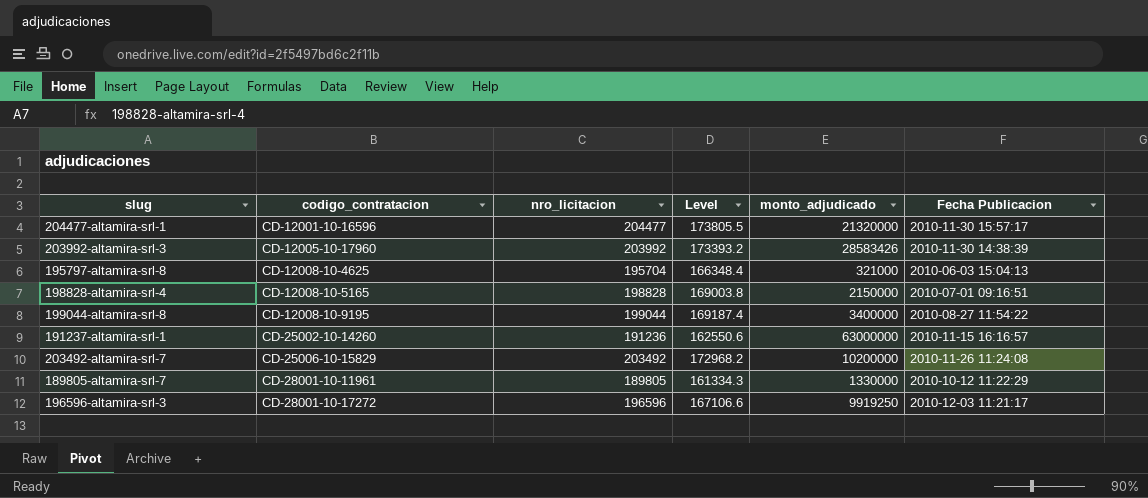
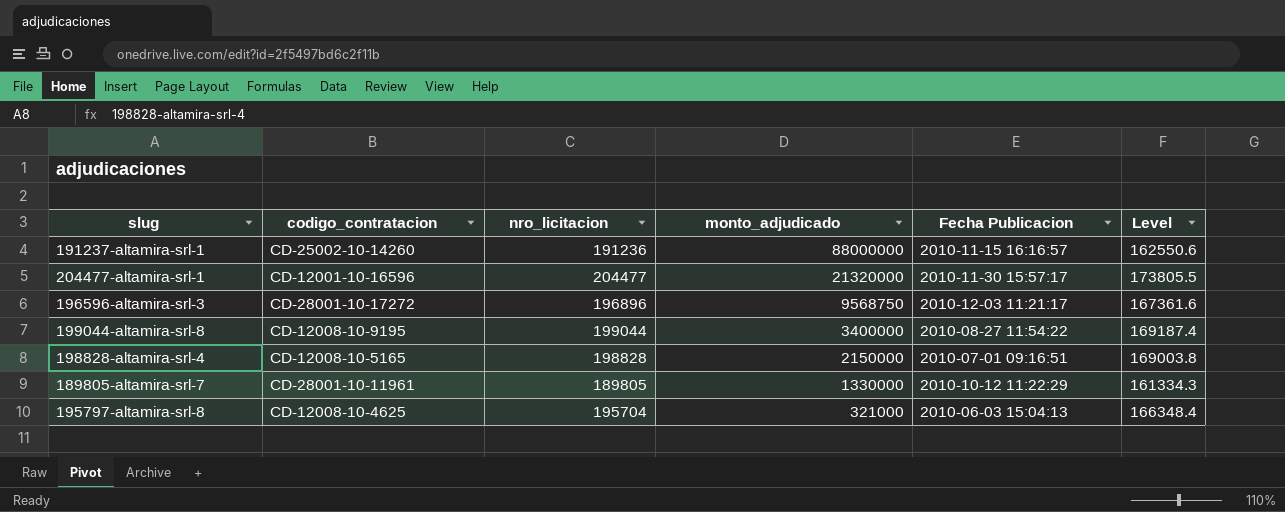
row order: codigo_contratacion ascending -> monto_adjudicado descending
column Level | position: 4 -> 6
row 203992-altamira-srl-3: CD-12005-10-17960 | 203992 | 173393.2 | 28583426 | 2010-11-30 14:38:39 -> none
row 203492-altamira-srl-7: CD-25006-10-15829 | 203492 | 172968.2 | 10200000 | 2010-11-26 11:24:08 -> none
191237-altamira-srl-1 | monto_adjudicado: 63000000 -> 88000000
196596-altamira-srl-3 | nro_licitacion: 196596 -> 196896
196596-altamira-srl-3 | monto_adjudicado: 9919250 -> 9568750
196596-altamira-srl-3 | Level: 167106.6 -> 167361.6

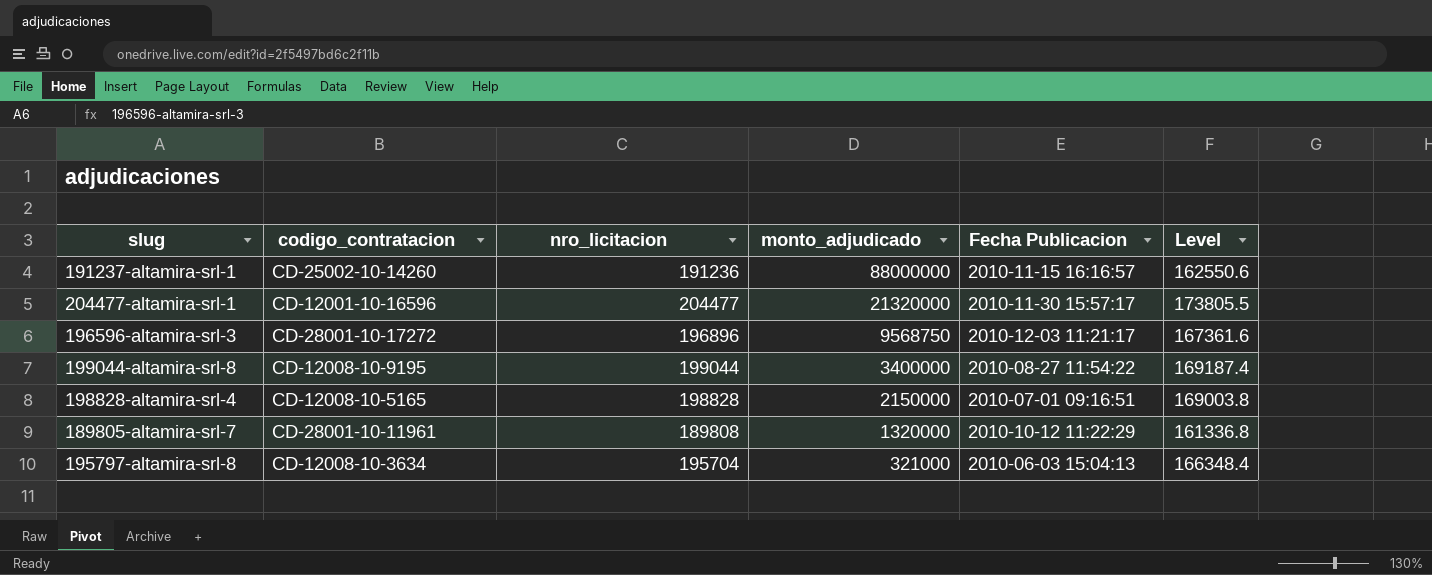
189805-altamira-srl-7 | nro_licitacion: 189805 -> 189808
189805-altamira-srl-7 | monto_adjudicado: 1330000 -> 1320000
189805-altamira-srl-7 | Level: 161334.3 -> 161336.8
195797-altamira-srl-8 | codigo_contratacion: CD-12008-10-4625 -> CD-12008-10-3634

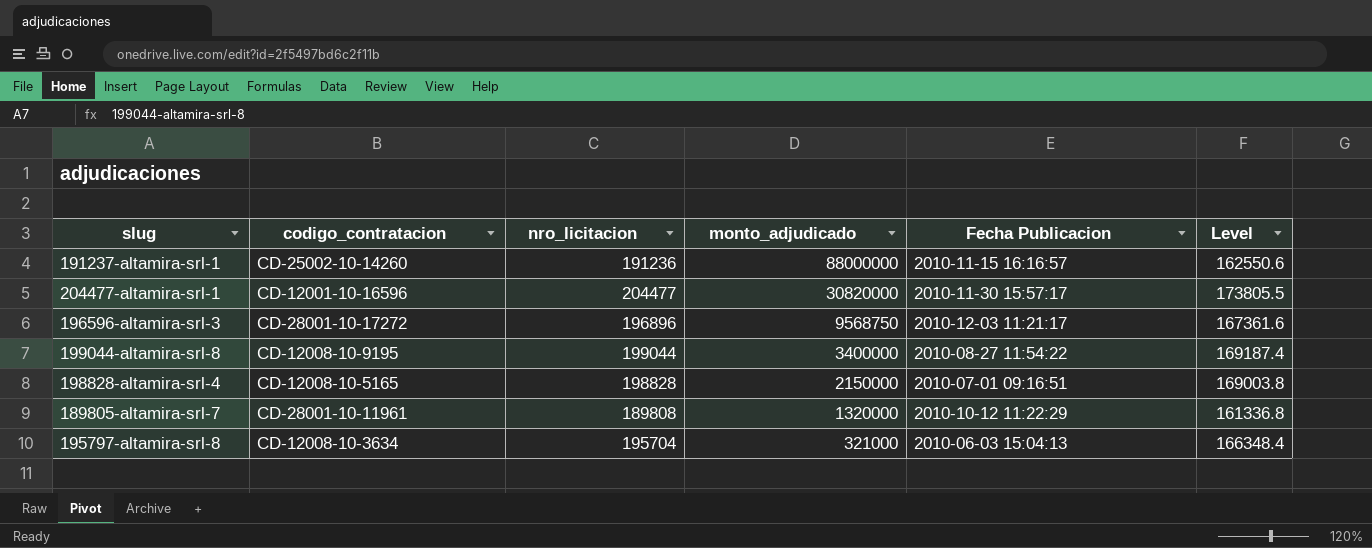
204477-altamira-srl-1 | monto_adjudicado: 21320000 -> 30820000

